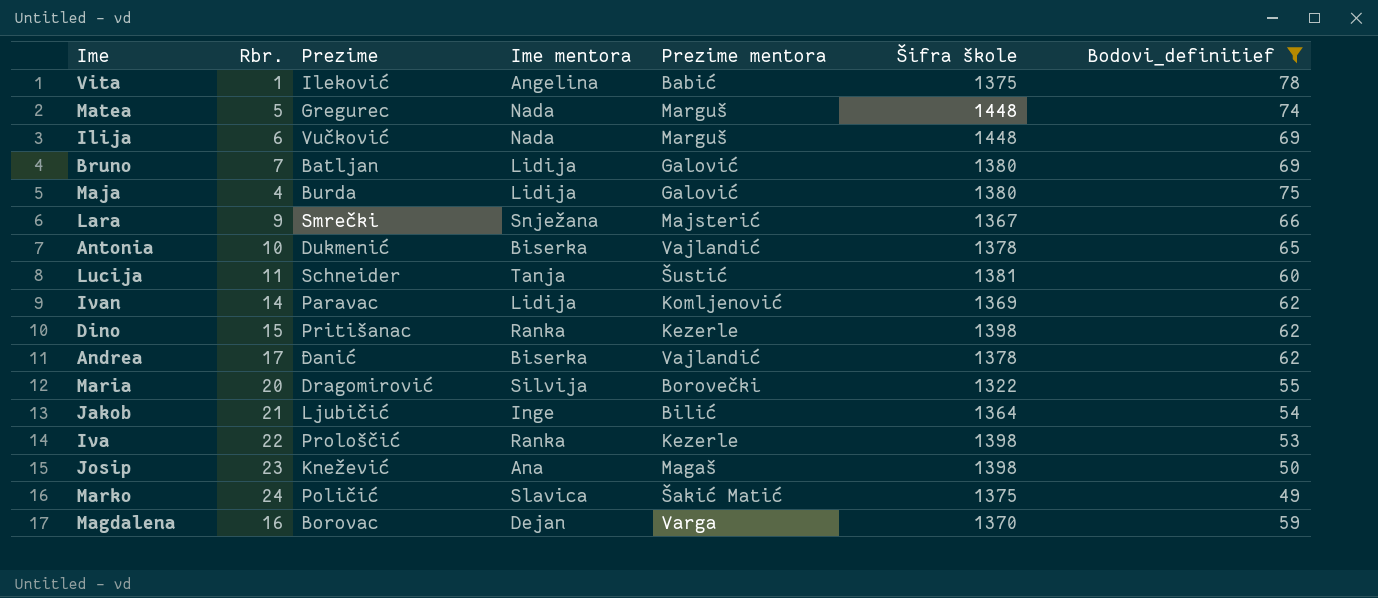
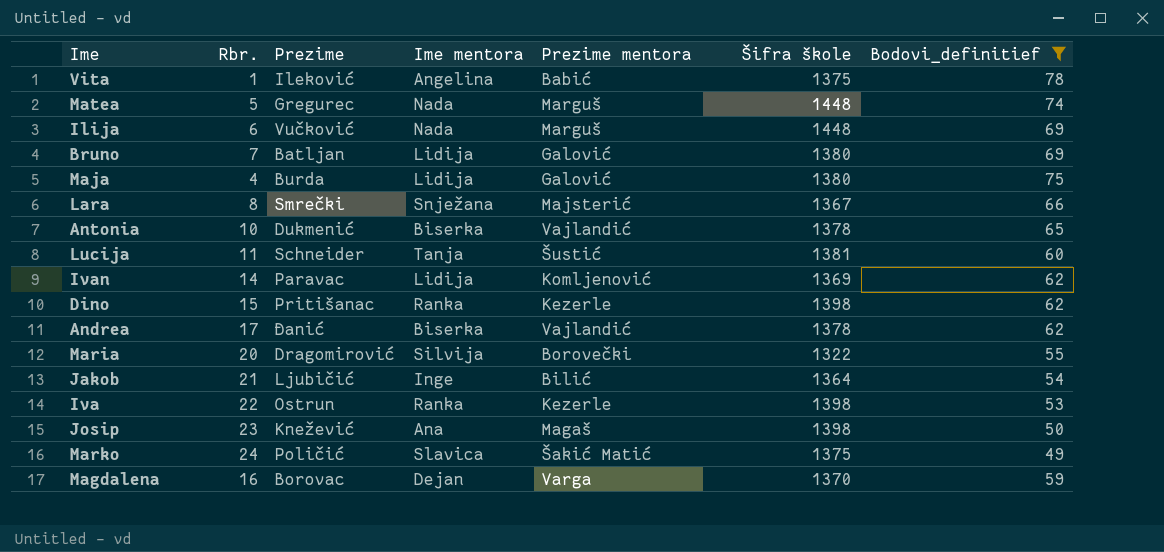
Lara | Rbr.: 9 -> 8
Iva | Prezime: Prološčić -> Ostrun

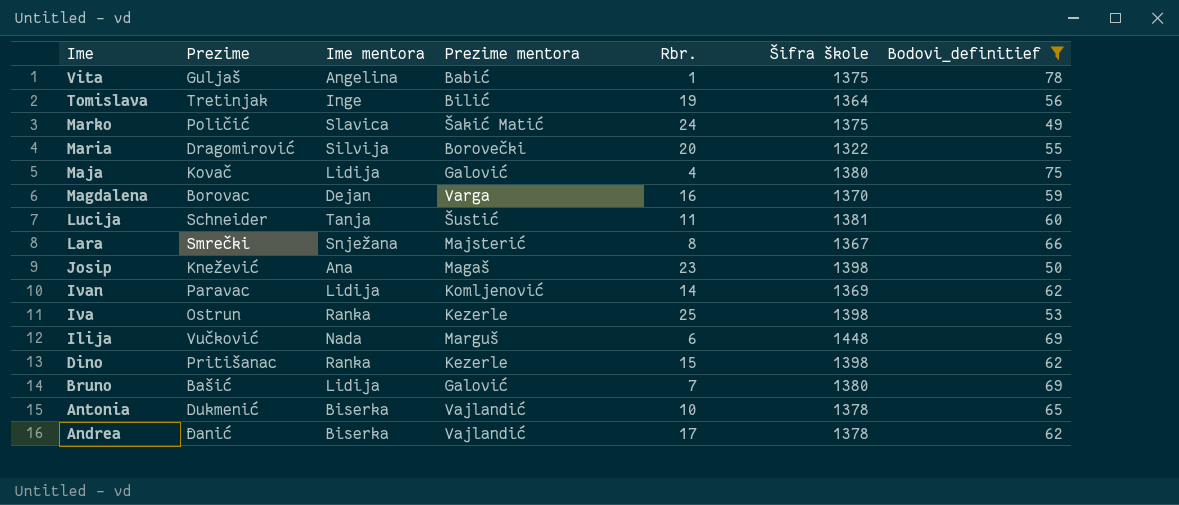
row order: none -> Ime descending
column Rbr. | position: 2 -> 5
row Matea: 5 | Gregurec | Nada | Marguš | 1448 | 74 -> none
row Jakob: 21 | Ljubičić | Inge | Bilić | 1364 | 54 -> none
Vita | Prezime: Ileković -> Guljaš
row Tomislava: none -> Tretinjak | Inge | Bilić | 19 | 1364 | 56
Maja | Prezime: Burda -> Kovač
Iva | Rbr.: 22 -> 25
Bruno | Prezime: Batljan -> Bašić

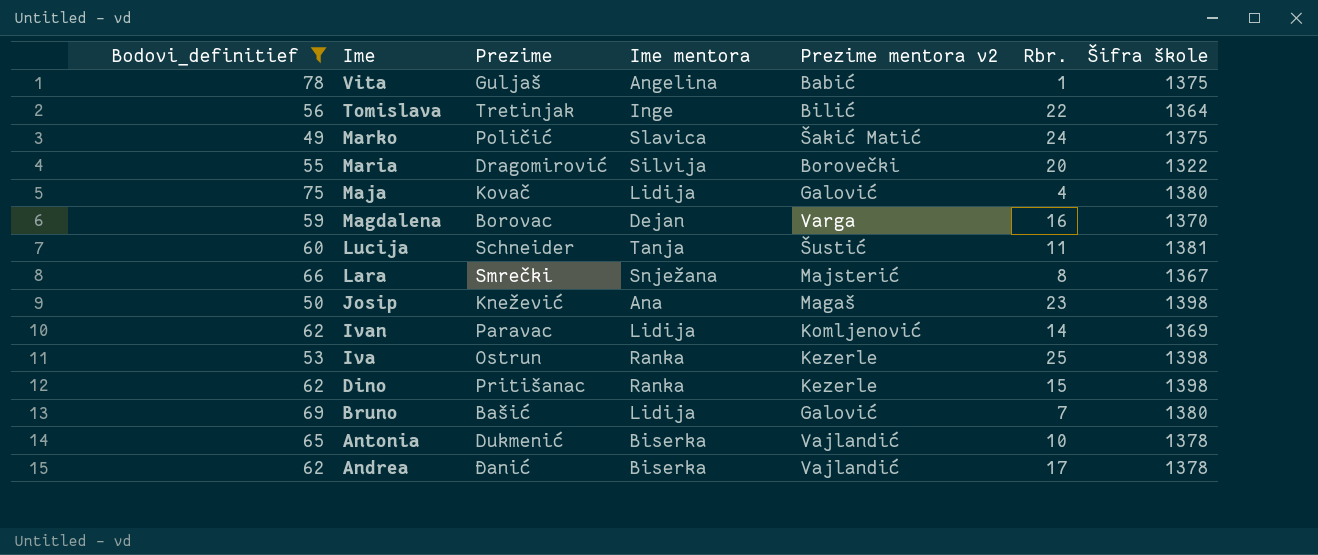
column Bodovi_definitief | position: 7 -> 1
column name: Prezime mentora -> Prezime mentora v2
row Ilija: Vučković | Nada | Marguš | 6 | 1448 | 69 -> none
Tomislava | Rbr.: 19 -> 22

